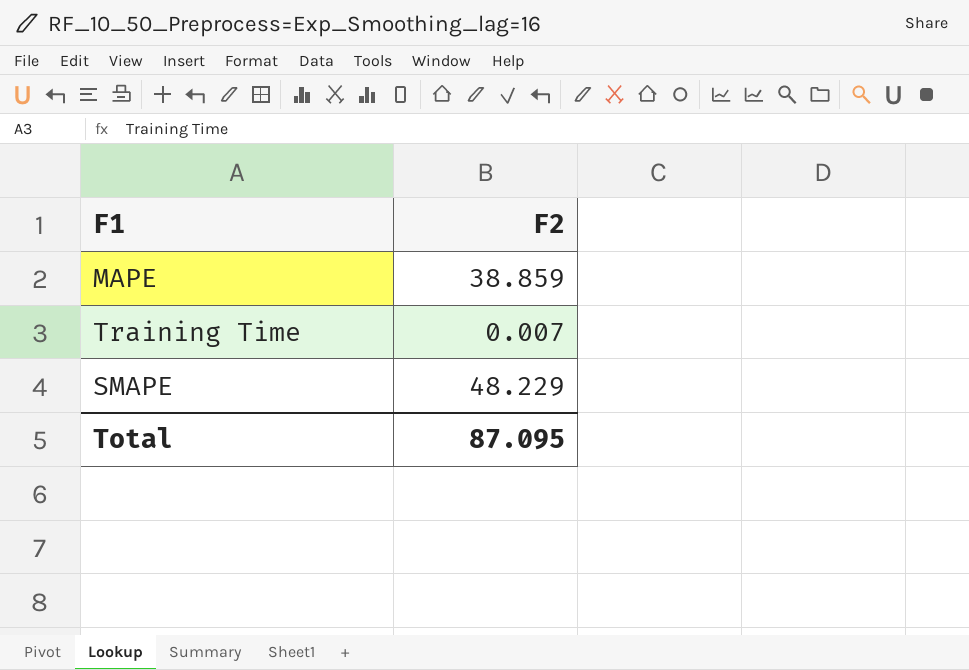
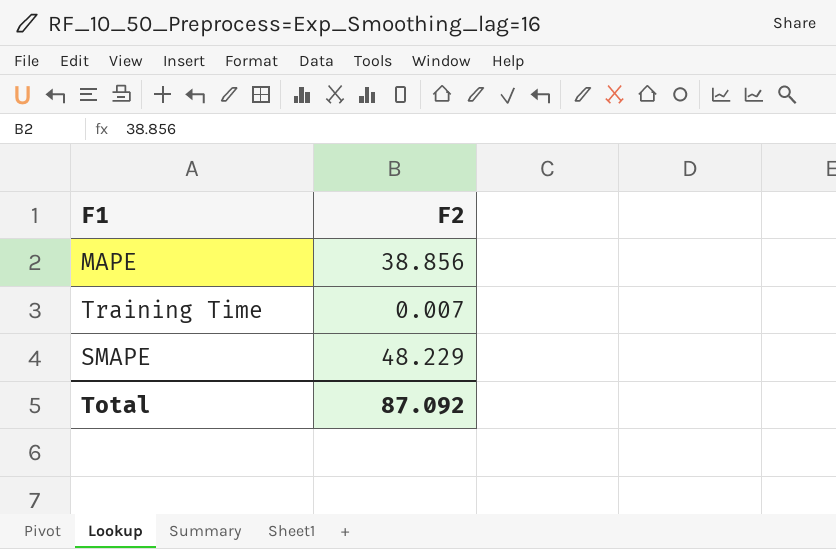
MAPE | F2: 38.859 -> 38.856
Total | F2: 87.095 -> 87.092

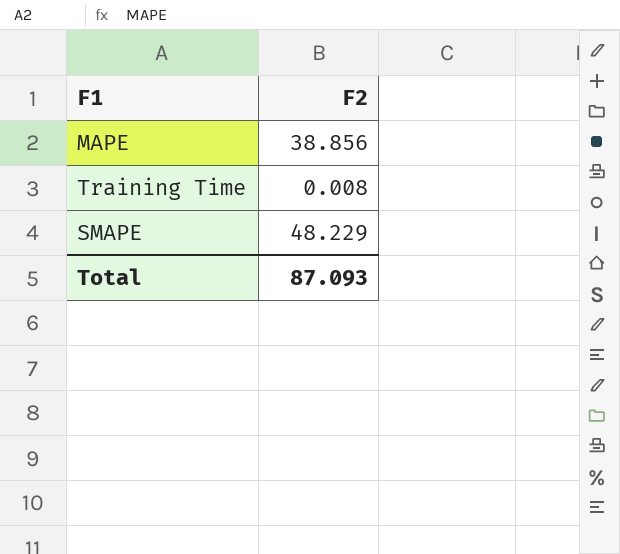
Training Time | F2: 0.007 -> 0.008
Total | F2: 87.092 -> 87.093

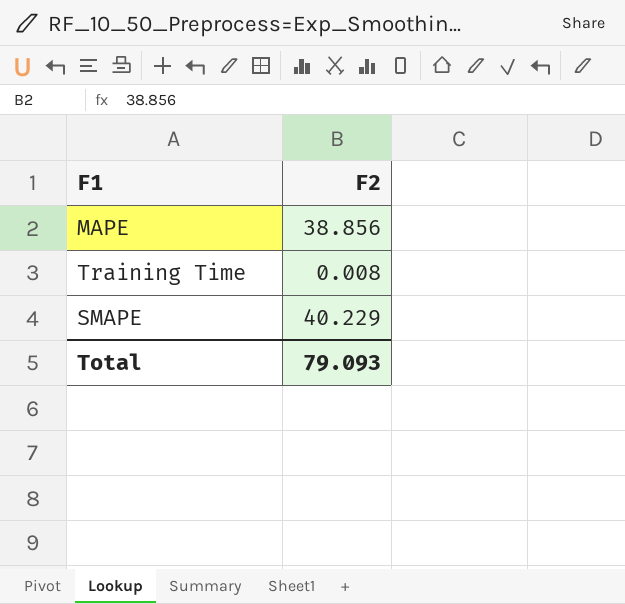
SMAPE | F2: 48.229 -> 40.229
Total | F2: 87.093 -> 79.093

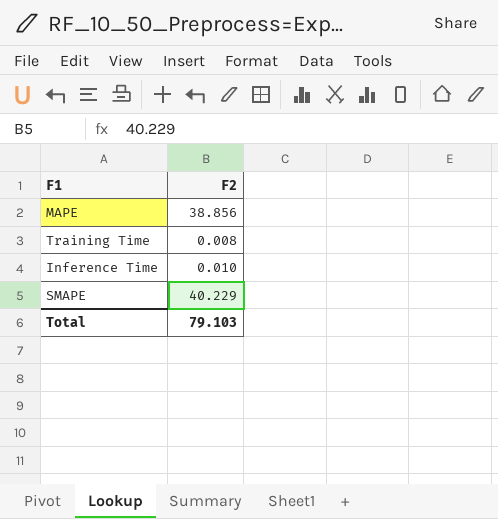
row Inference Time: none -> 0.010
Total | F2: 79.093 -> 79.103

